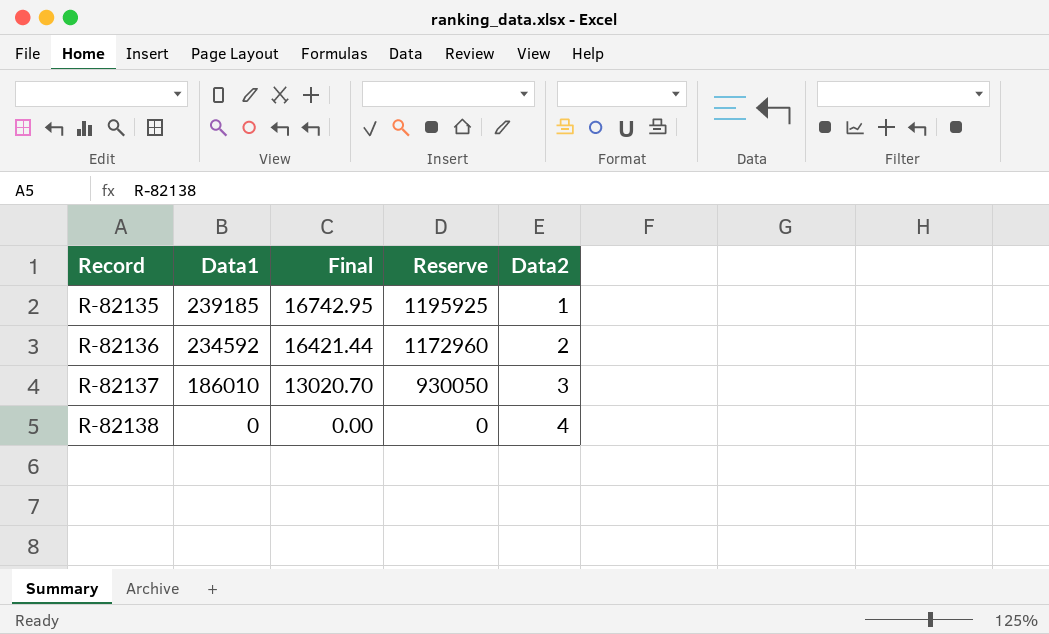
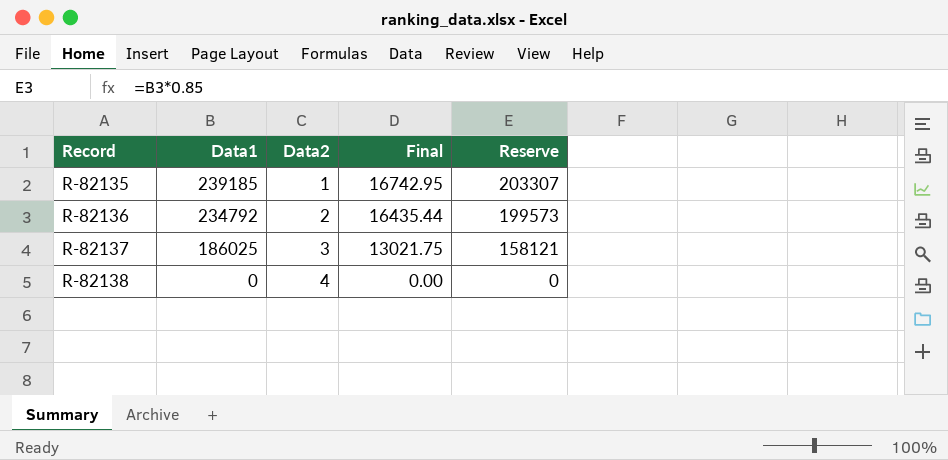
column Data2 | position: 5 -> 3
column Reserve | formula: [Data1] * 5 -> [Data1] * 0.85
R-82136 | Data1: 234592 -> 234792
R-82136 | Final: 16421.44 -> 16435.44
R-82137 | Data1: 186010 -> 186025
R-82137 | Final: 13020.70 -> 13021.75

